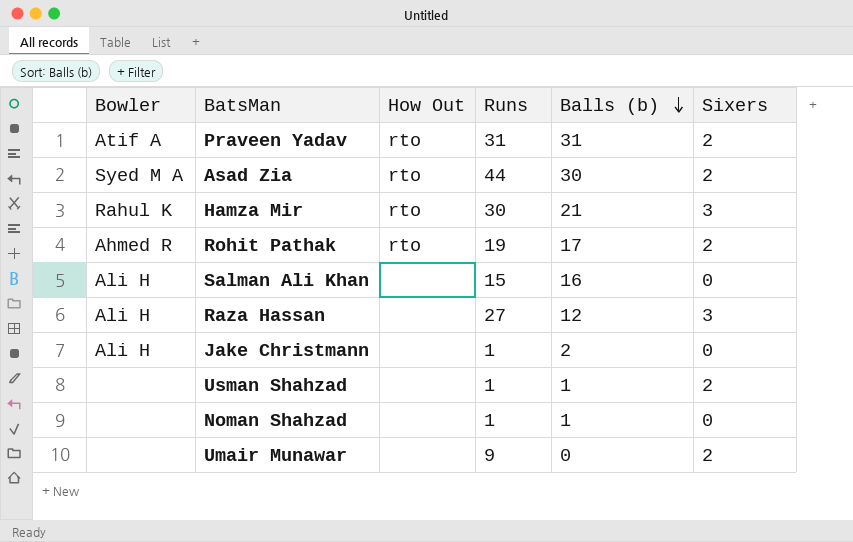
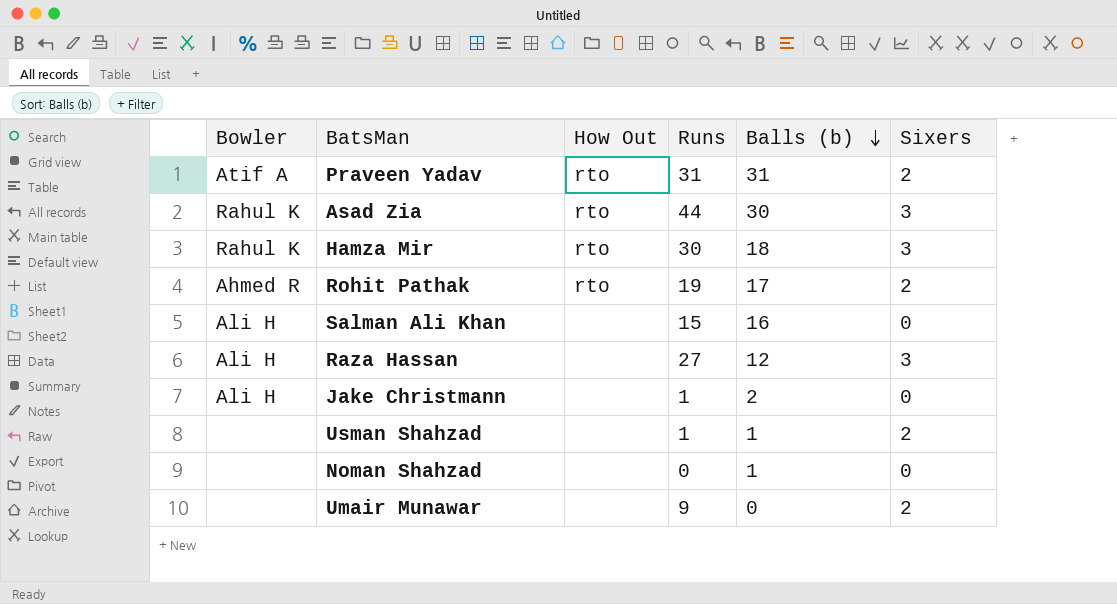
Asad Zia | Bowler: Syed M A -> Rahul K
Asad Zia | Sixers: 2 -> 3
Hamza Mir | Balls (b): 21 -> 18
Noman Shahzad | Runs: 1 -> 0

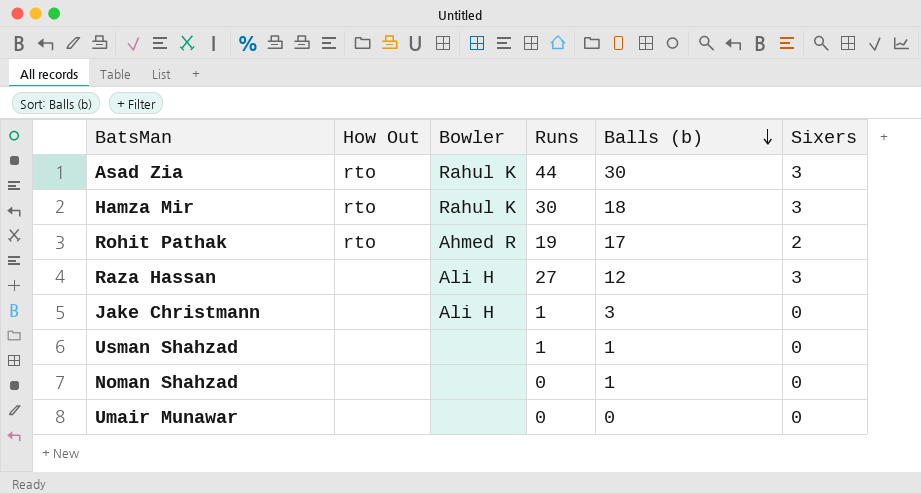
column Bowler | position: 1 -> 3
row Praveen Yadav: Atif A | rto | 31 | 31 | 2 -> none
row Salman Ali Khan: Ali H | none | 15 | 16 | 0 -> none
Jake Christmann | Balls (b): 2 -> 3
Usman Shahzad | Sixers: 2 -> 0
Umair Munawar | Runs: 9 -> 0
Umair Munawar | Sixers: 2 -> 0

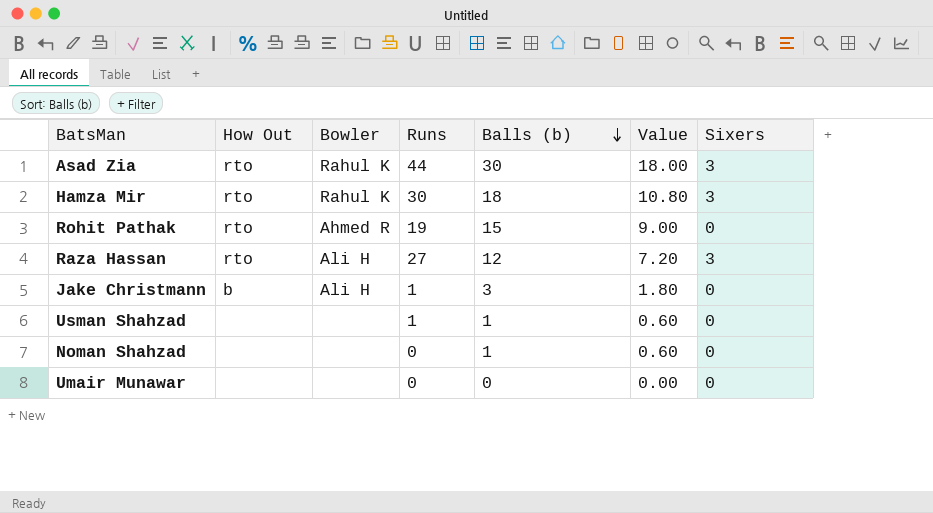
column Value | formula: none -> [Balls (b)] * 0.6
Rohit Pathak | Balls (b): 17 -> 15
Rohit Pathak | Sixers: 2 -> 0
Raza Hassan | How Out: none -> rto
Jake Christmann | How Out: none -> b

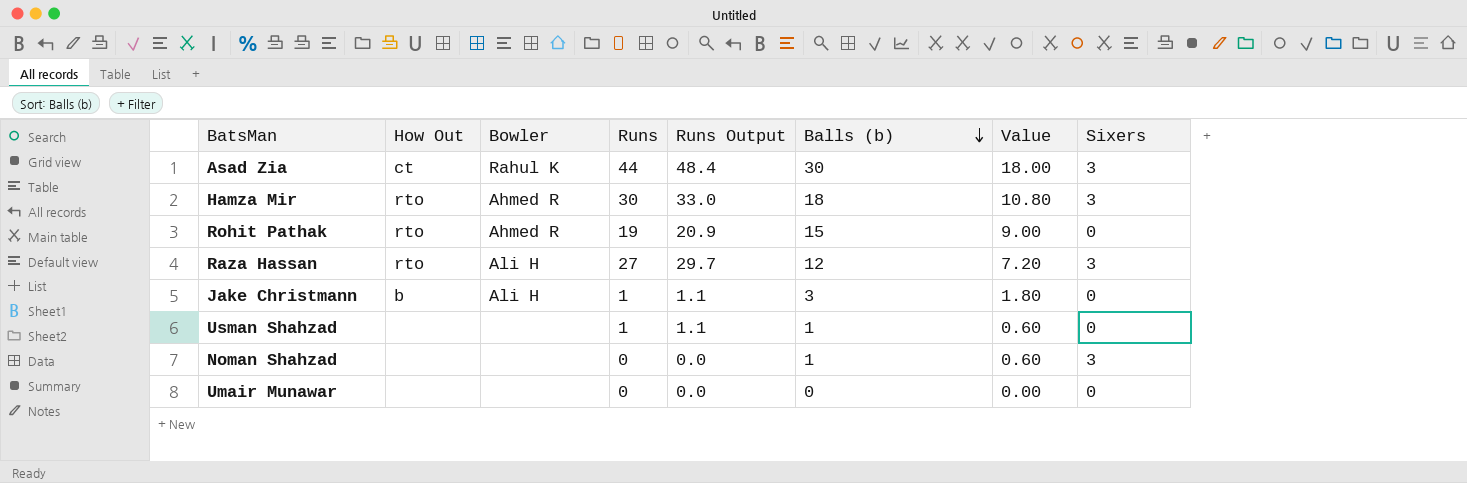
column Runs Output | formula: none -> [Runs] * 1.1
Asad Zia | How Out: rto -> ct
Hamza Mir | Bowler: Rahul K -> Ahmed R
Noman Shahzad | Sixers: 0 -> 3

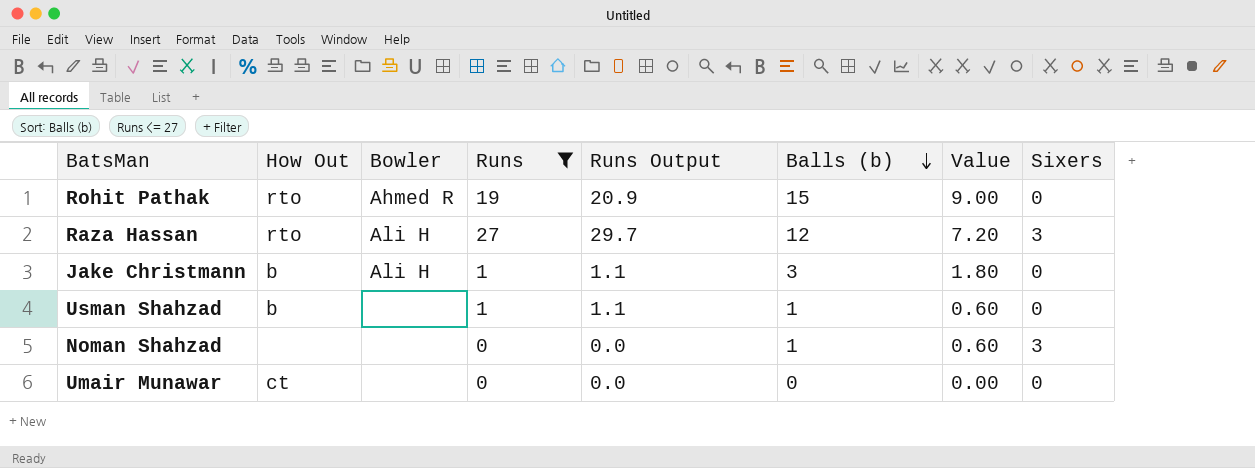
filter: none -> Runs <= 27
Usman Shahzad | How Out: none -> b
Umair Munawar | How Out: none -> ct

